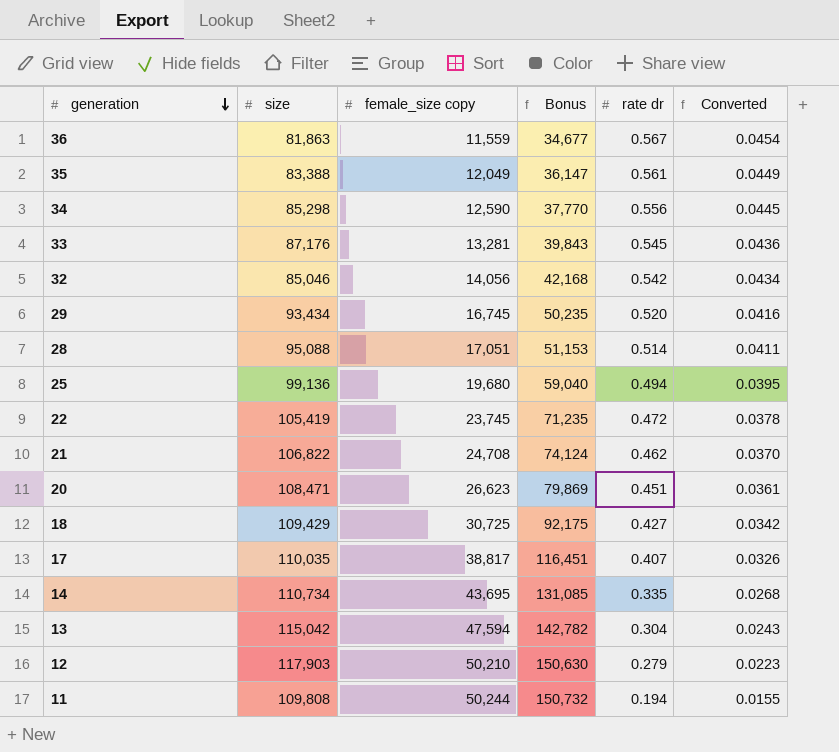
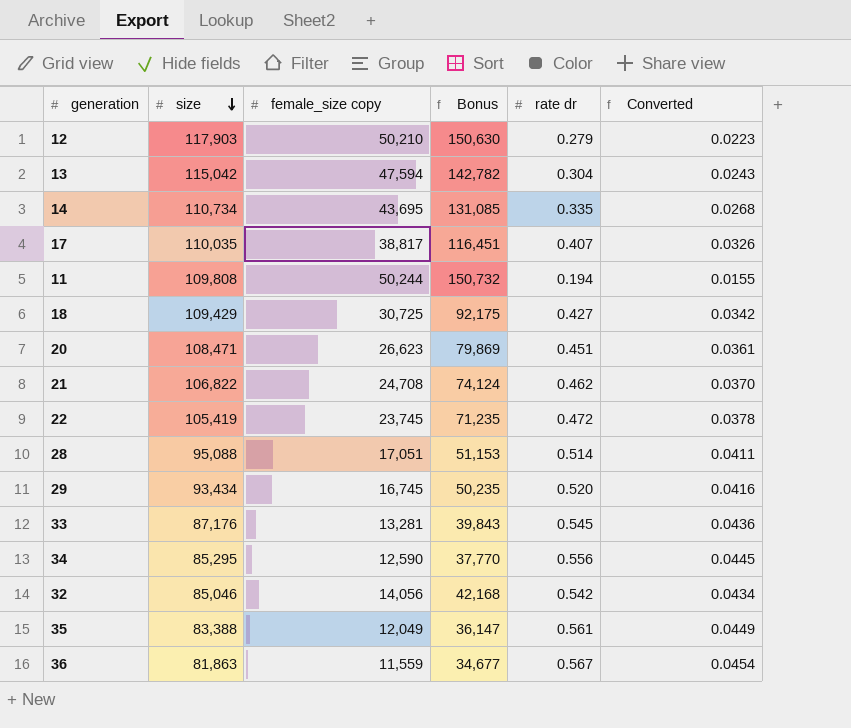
row order: generation descending -> size descending
row 25: 99,136 | 19,680 | 59,040 | 0.494 | 0.0395 -> none
34 | size: 85,298 -> 85,295

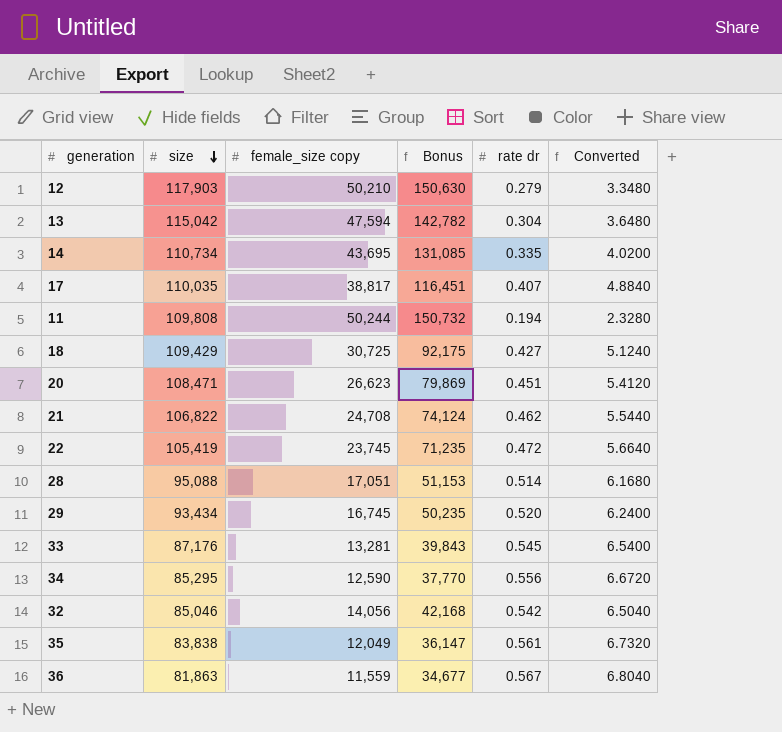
column Converted | formula: [rate dr] * 0.08 -> [rate dr] * 12
35 | size: 83,388 -> 83,838

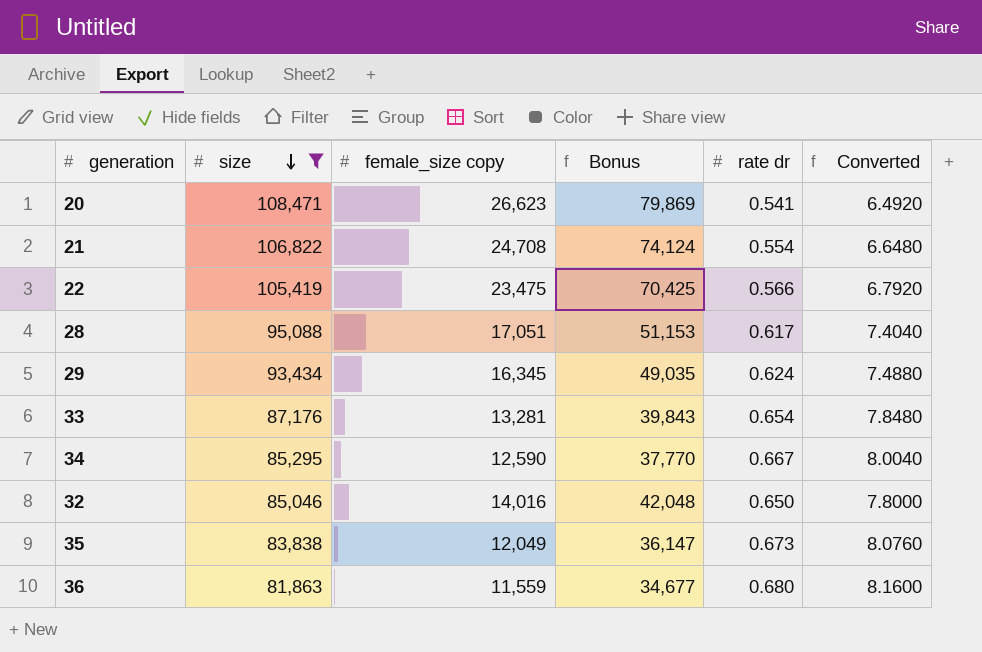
filter: none -> size <= 108,471
20 | rate dr: 0.451 -> 0.541
20 | Converted: 5.4120 -> 6.4920
21 | rate dr: 0.462 -> 0.554
21 | Converted: 5.5440 -> 6.6480
22 | female_size copy: 23,745 -> 23,475
22 | Bonus: 71,235 -> 70,425
22 | rate dr: 0.472 -> 0.566
22 | Converted: 5.6640 -> 6.7920
28 | rate dr: 0.514 -> 0.617
28 | Converted: 6.1680 -> 7.4040
29 | female_size copy: 16,745 -> 16,345
29 | Bonus: 50,235 -> 49,035
29 | rate dr: 0.520 -> 0.624
29 | Converted: 6.2400 -> 7.4880
33 | rate dr: 0.545 -> 0.654
33 | Converted: 6.5400 -> 7.8480
34 | rate dr: 0.556 -> 0.667
34 | Converted: 6.6720 -> 8.0040
32 | female_size copy: 14,056 -> 14,016
32 | Bonus: 42,168 -> 42,048
32 | rate dr: 0.542 -> 0.650
32 | Converted: 6.5040 -> 7.8000
35 | rate dr: 0.561 -> 0.673
35 | Converted: 6.7320 -> 8.0760
36 | rate dr: 0.567 -> 0.680
36 | Converted: 6.8040 -> 8.1600

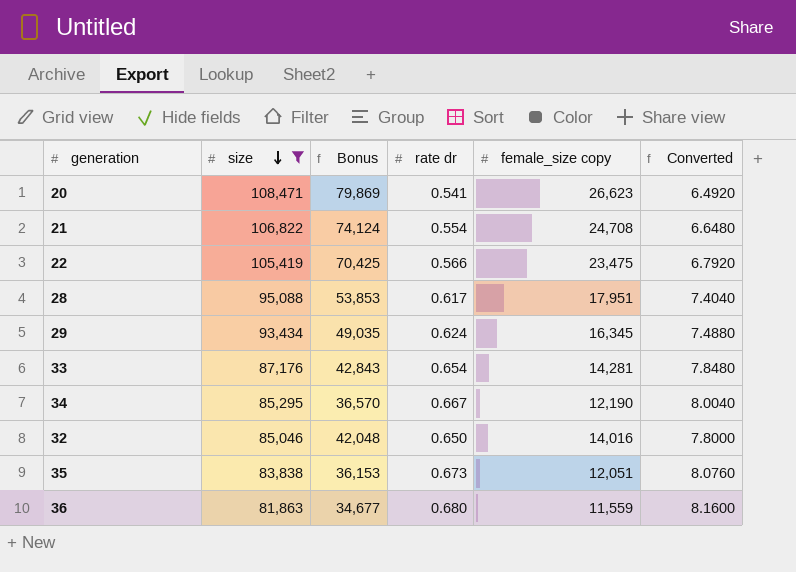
column female_size copy | position: 3 -> 5
28 | Bonus: 51,153 -> 53,853
28 | female_size copy: 17,051 -> 17,951
33 | Bonus: 39,843 -> 42,843
33 | female_size copy: 13,281 -> 14,281
34 | Bonus: 37,770 -> 36,570
34 | female_size copy: 12,590 -> 12,190
35 | Bonus: 36,147 -> 36,153
35 | female_size copy: 12,049 -> 12,051

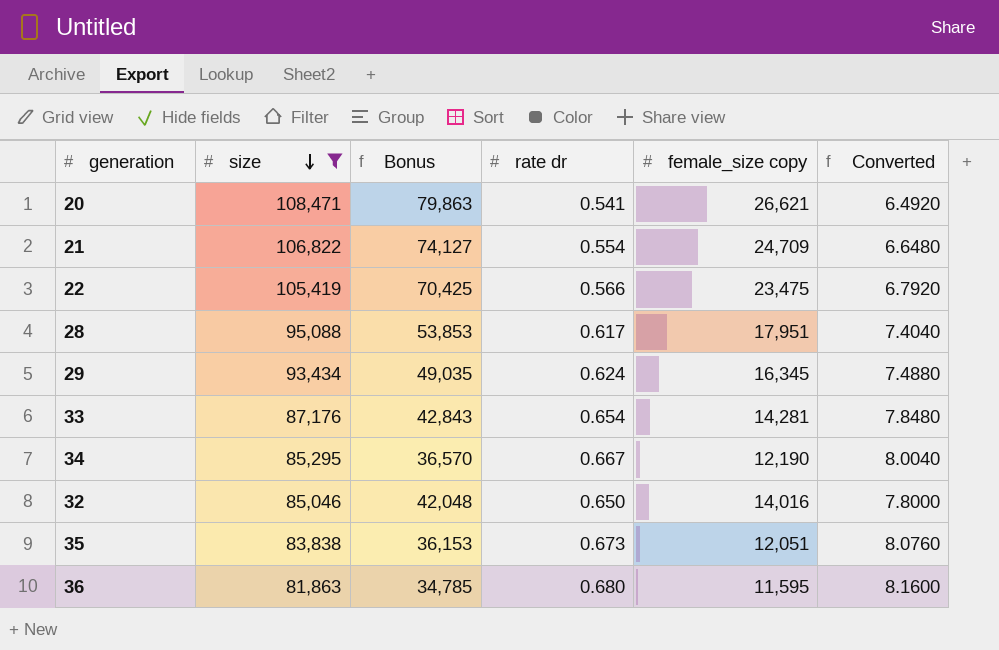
20 | Bonus: 79,869 -> 79,863
20 | female_size copy: 26,623 -> 26,621
21 | Bonus: 74,124 -> 74,127
21 | female_size copy: 24,708 -> 24,709
36 | Bonus: 34,677 -> 34,785
36 | female_size copy: 11,559 -> 11,595

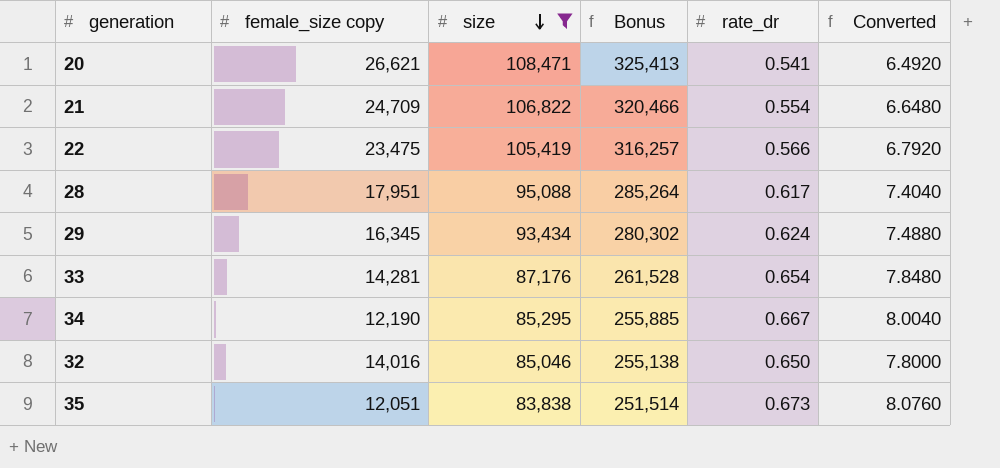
column female_size copy | position: 5 -> 2
column Bonus | formula: [female_size copy] * 3 -> [size] * 3
column name: rate dr -> rate_dr
row 36: 81,863 | 34,785 | 0.680 | 11,595 | 8.1600 -> none

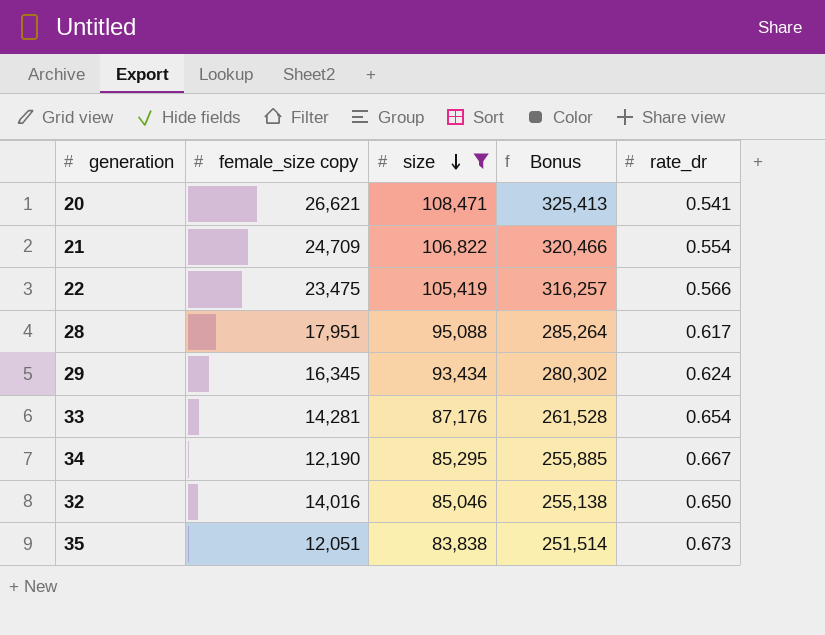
column Converted | formula: [rate_dr] * 12 -> none

